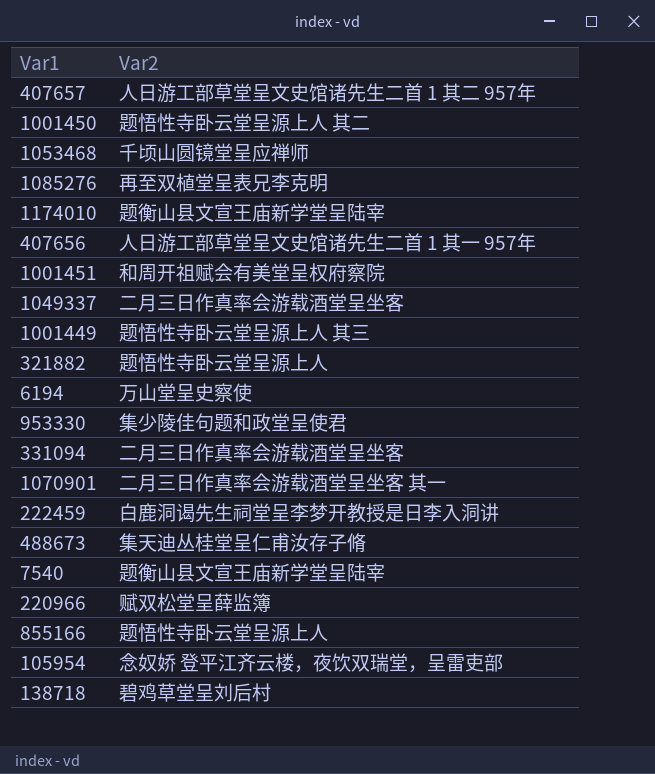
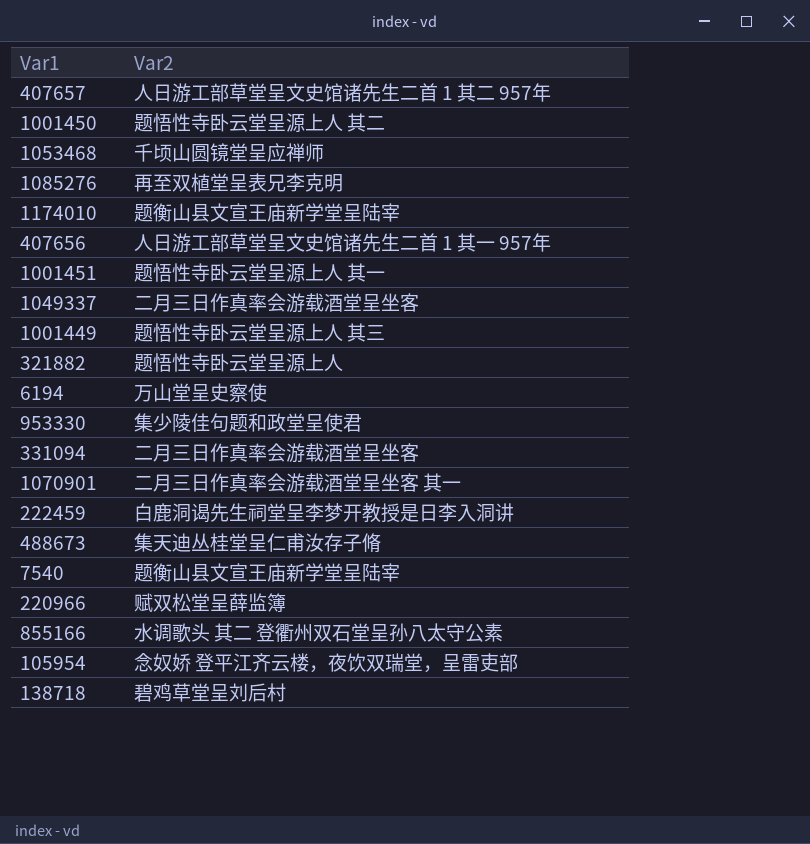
1001451 | Var2: 和周开祖赋会有美堂呈权府察院 -> 题悟性寺卧云堂呈源上人 其一
855166 | Var2: 题悟性寺卧云堂呈源上人 -> 水调歌头 其二 登衢州双石堂呈孙八太守公素

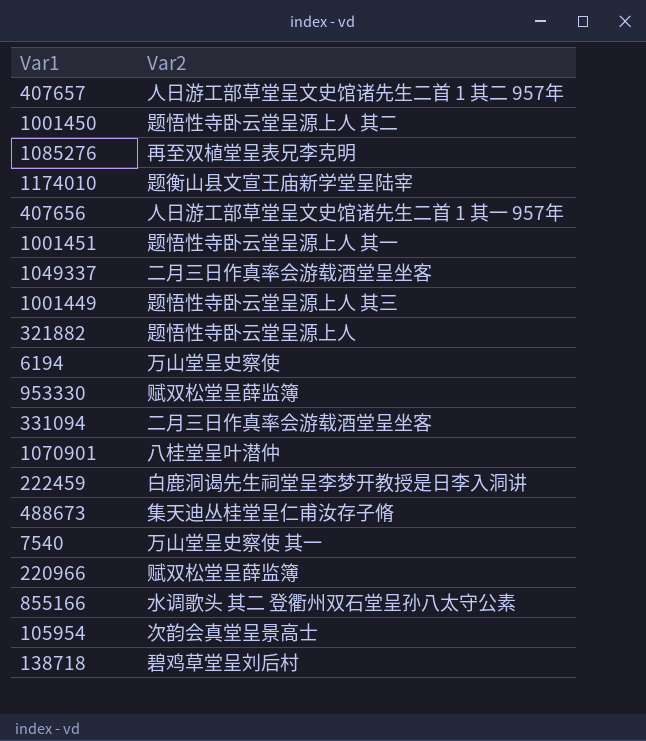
row 1053468: 千顷山圆镜堂呈应禅师 -> none
953330 | Var2: 集少陵佳句题和政堂呈使君 -> 赋双松堂呈薛监簿
1070901 | Var2: 二月三日作真率会游载酒堂呈坐客 其一 -> 八桂堂呈叶潜仲
7540 | Var2: 题衡山县文宣王庙新学堂呈陆宰 -> 万山堂呈史察使 其一
105954 | Var2: 念奴娇 登平江齐云楼，夜饮双瑞堂，呈雷吏部 -> 次韵会真堂呈景高士

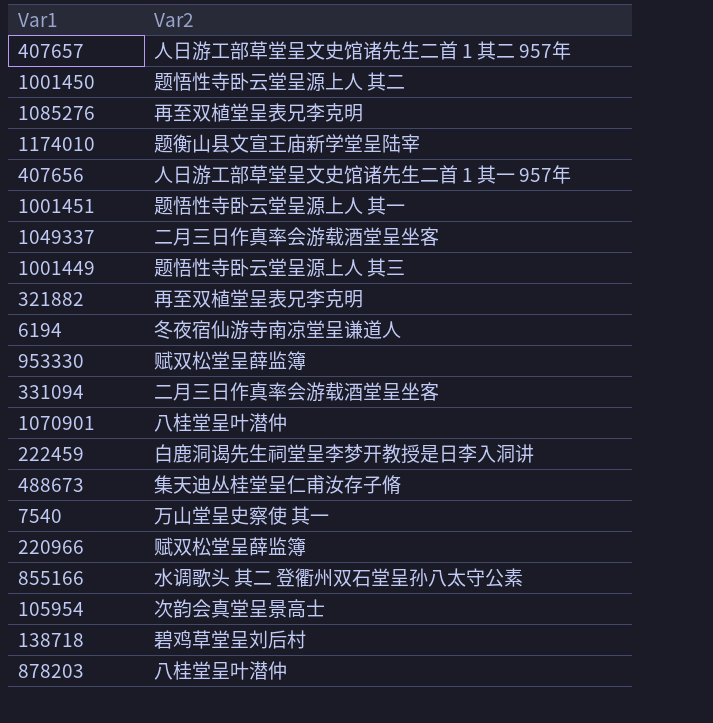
321882 | Var2: 题悟性寺卧云堂呈源上人 -> 再至双植堂呈表兄李克明
6194 | Var2: 万山堂呈史察使 -> 冬夜宿仙游寺南凉堂呈谦道人
row 878203: none -> 八桂堂呈叶潜仲

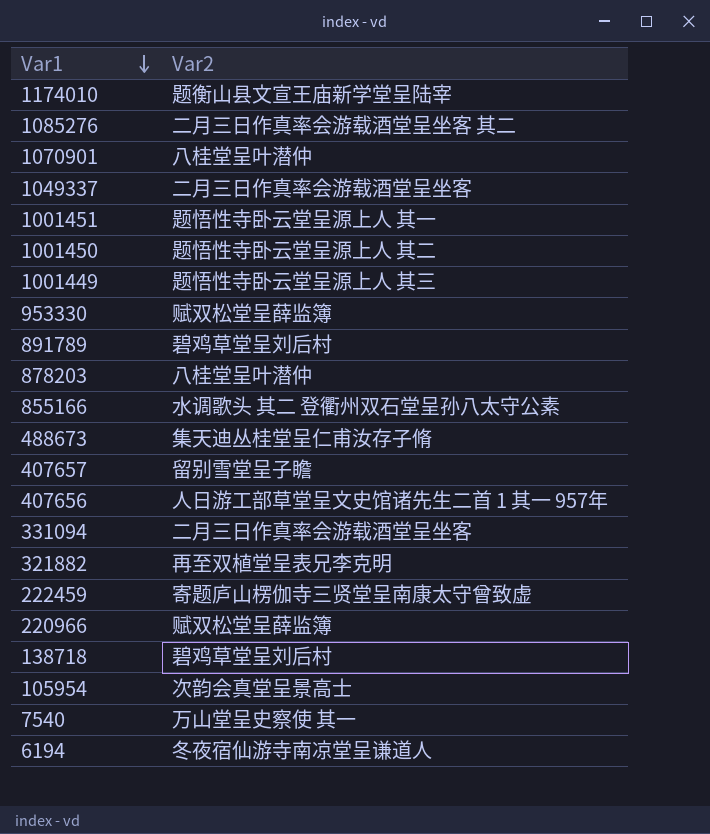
row order: none -> Var1 descending
1085276 | Var2: 再至双植堂呈表兄李克明 -> 二月三日作真率会游载酒堂呈坐客 其二
row 891789: none -> 碧鸡草堂呈刘后村
407657 | Var2: 人日游工部草堂呈文史馆诸先生二首 1 其二 957年 -> 留别雪堂呈子瞻
222459 | Var2: 白鹿洞谒先生祠堂呈李梦开教授是日李入洞讲 -> 寄题庐山楞伽寺三贤堂呈南康太守曾致虚

